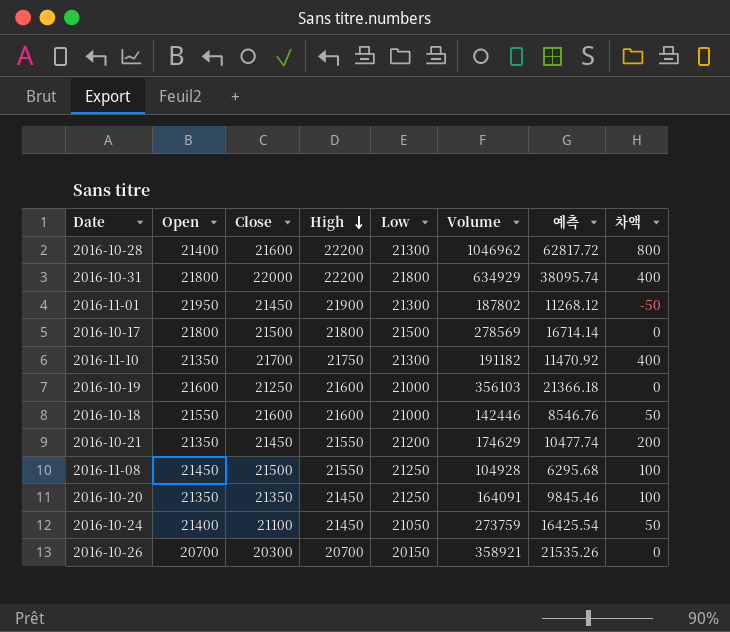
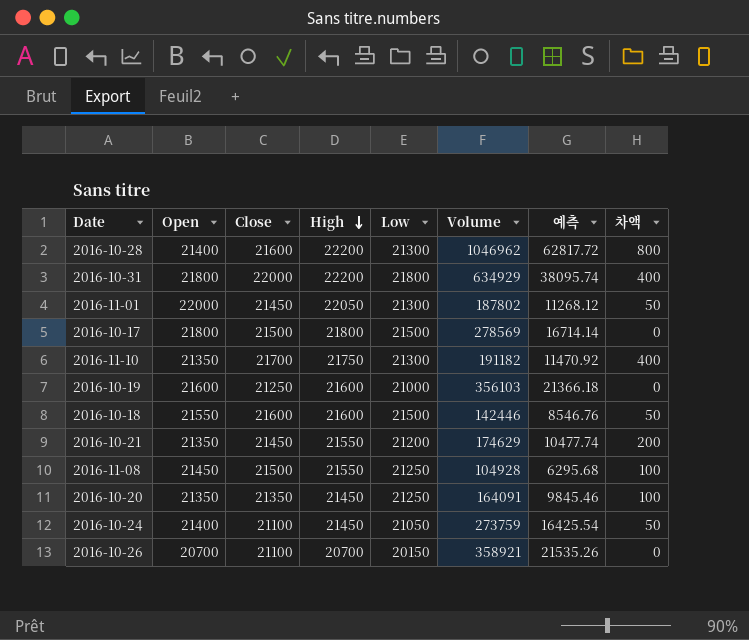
2016-11-01 | Open: 21950 -> 22000
2016-11-01 | High: 21900 -> 22050
2016-11-01 | 차액: -50 -> 50
2016-10-18 | Low: 21000 -> 21500
2016-10-26 | Close: 20300 -> 21100

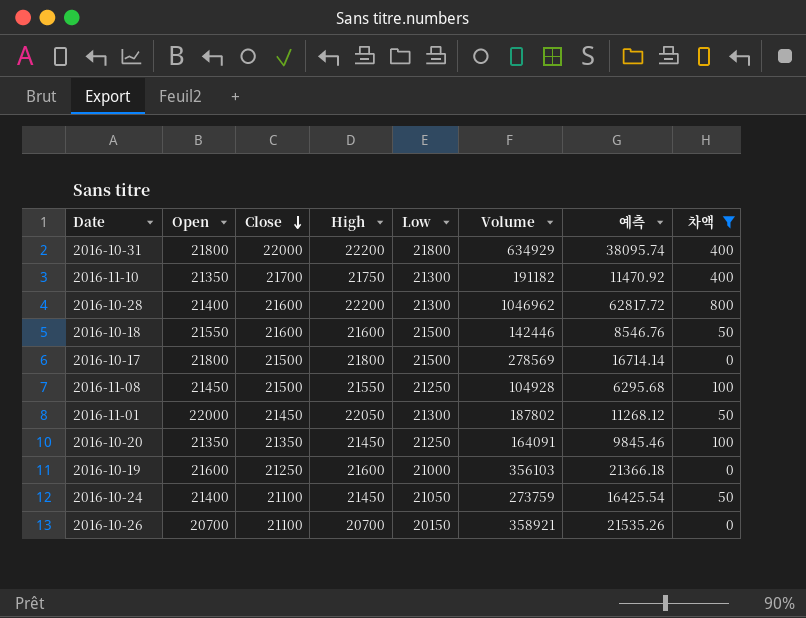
filter: none -> 차액 != 200
row order: High descending -> Close descending

